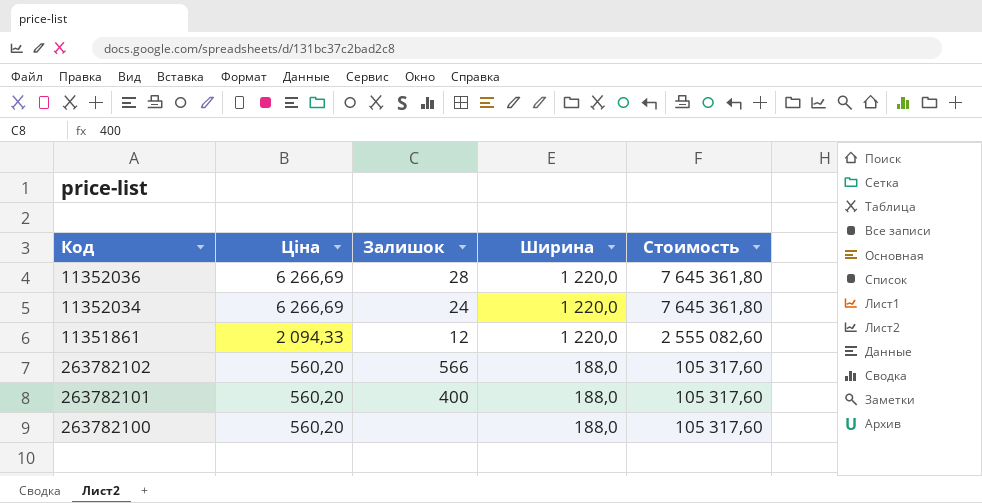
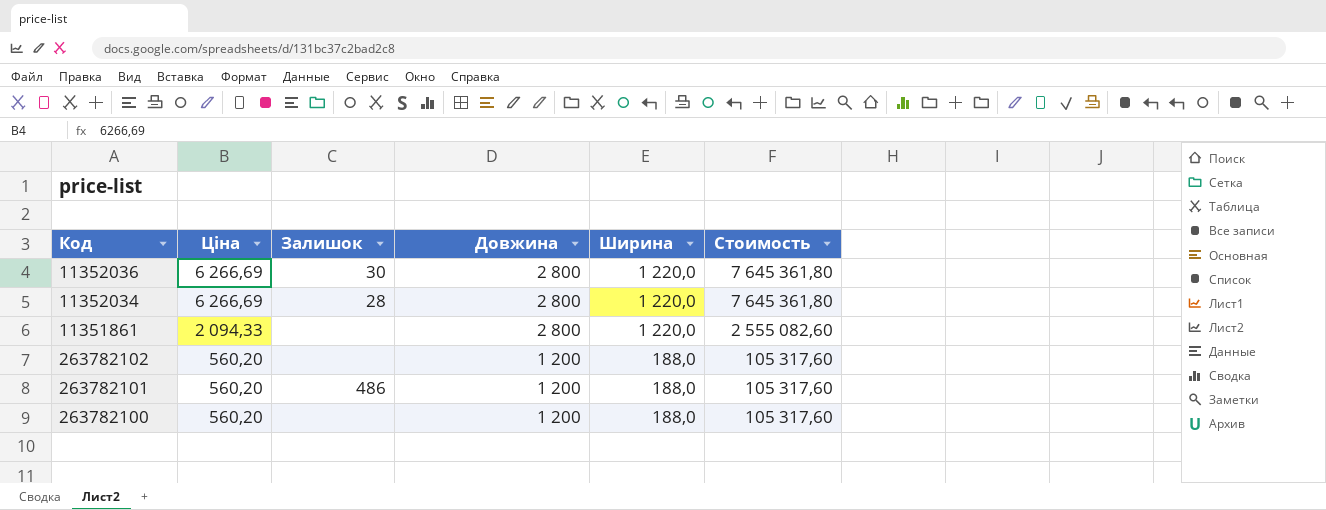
column Довжина | position: none -> 4
11352036 | Залишок: 28 -> 30
11352034 | Залишок: 24 -> 28
11351861 | Залишок: 12 -> none
263782102 | Залишок: 566 -> none
263782101 | Залишок: 400 -> 486

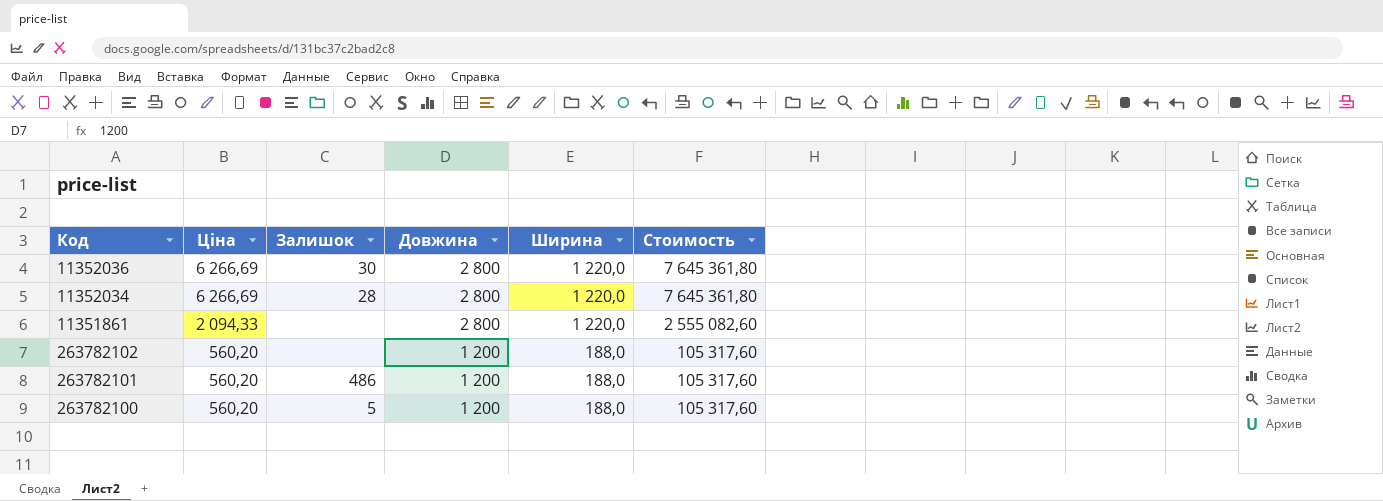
263782100 | Залишок: none -> 5

